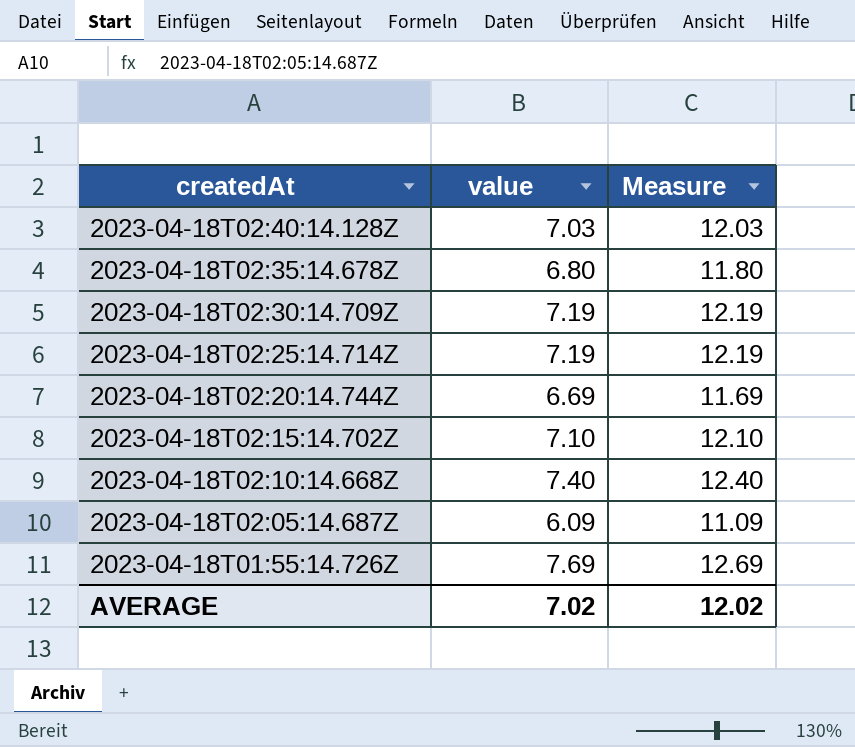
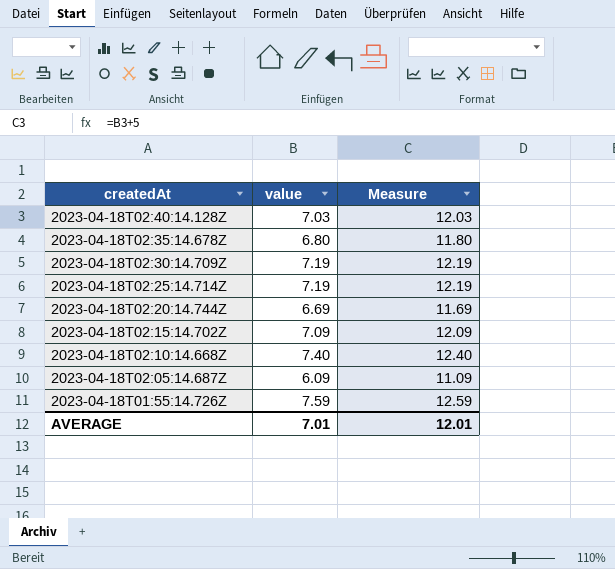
2023-04-18T02:15:14.702Z | value: 7.10 -> 7.09
2023-04-18T02:15:14.702Z | Measure: 12.10 -> 12.09
2023-04-18T01:55:14.726Z | value: 7.69 -> 7.59
2023-04-18T01:55:14.726Z | Measure: 12.69 -> 12.59
AVERAGE | value: 7.02 -> 7.01
AVERAGE | Measure: 12.02 -> 12.01

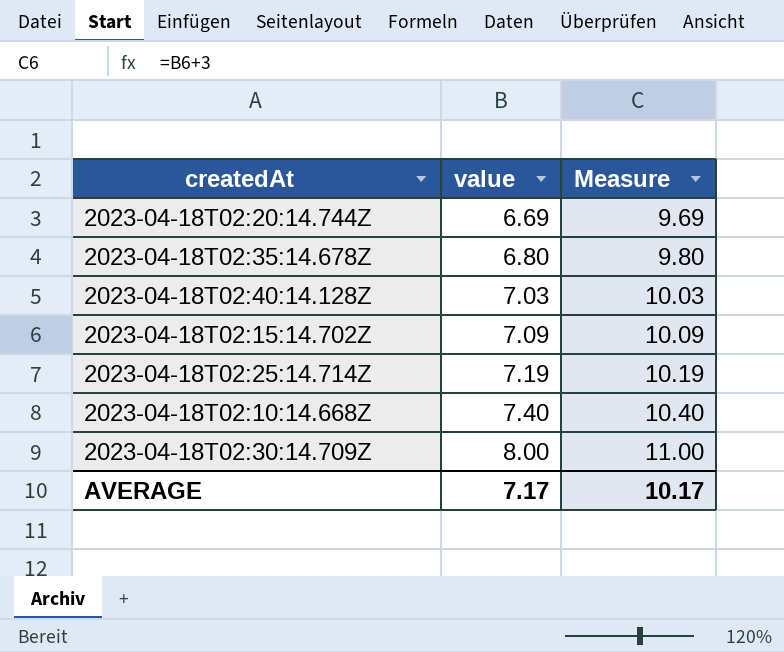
row order: createdAt descending -> value ascending
column Measure | formula: [value] + 5 -> [value] + 3
row 2023-04-18T02:05:14.687Z: 6.09 | 11.09 -> none
row 2023-04-18T01:55:14.726Z: 7.59 | 12.59 -> none
2023-04-18T02:30:14.709Z | value: 7.19 -> 8.00
AVERAGE | value: 7.01 -> 7.17
AVERAGE | Measure: 12.01 -> 10.17

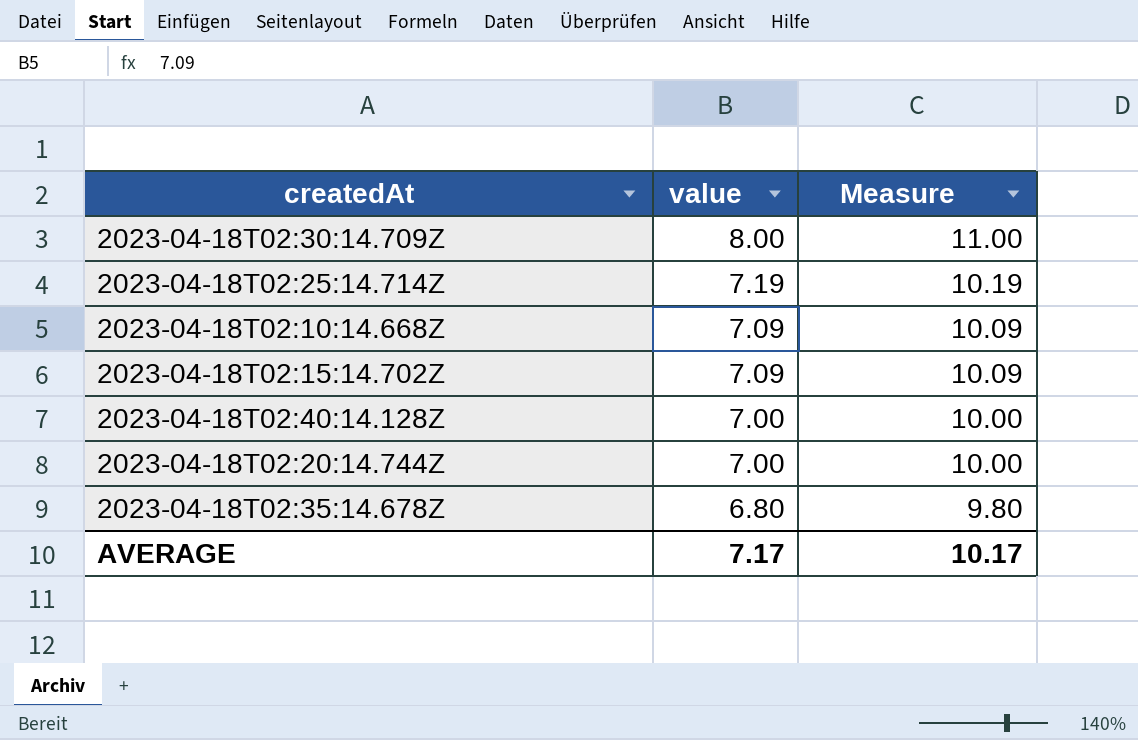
row order: value ascending -> value descending
2023-04-18T02:10:14.668Z | value: 7.40 -> 7.09
2023-04-18T02:10:14.668Z | Measure: 10.40 -> 10.09
2023-04-18T02:40:14.128Z | value: 7.03 -> 7.00
2023-04-18T02:40:14.128Z | Measure: 10.03 -> 10.00
2023-04-18T02:20:14.744Z | value: 6.69 -> 7.00
2023-04-18T02:20:14.744Z | Measure: 9.69 -> 10.00

